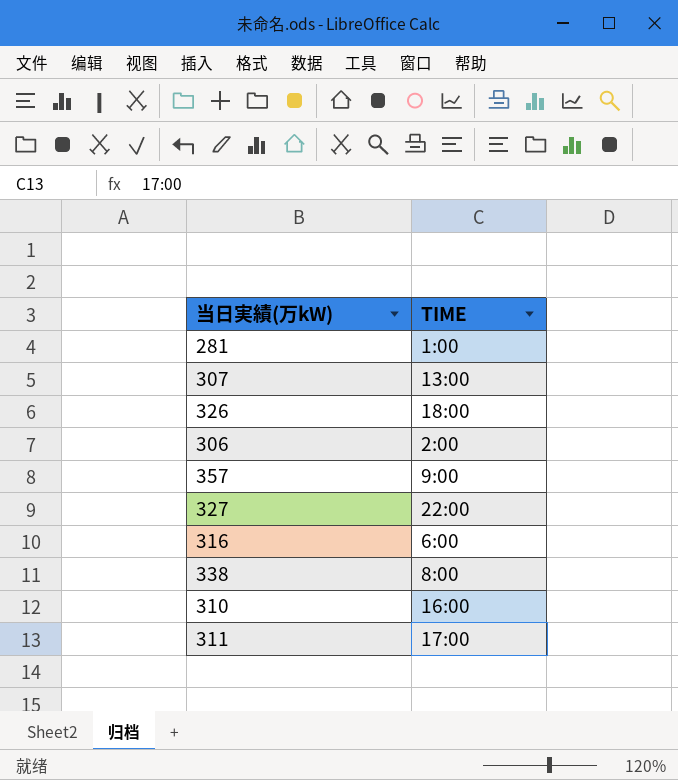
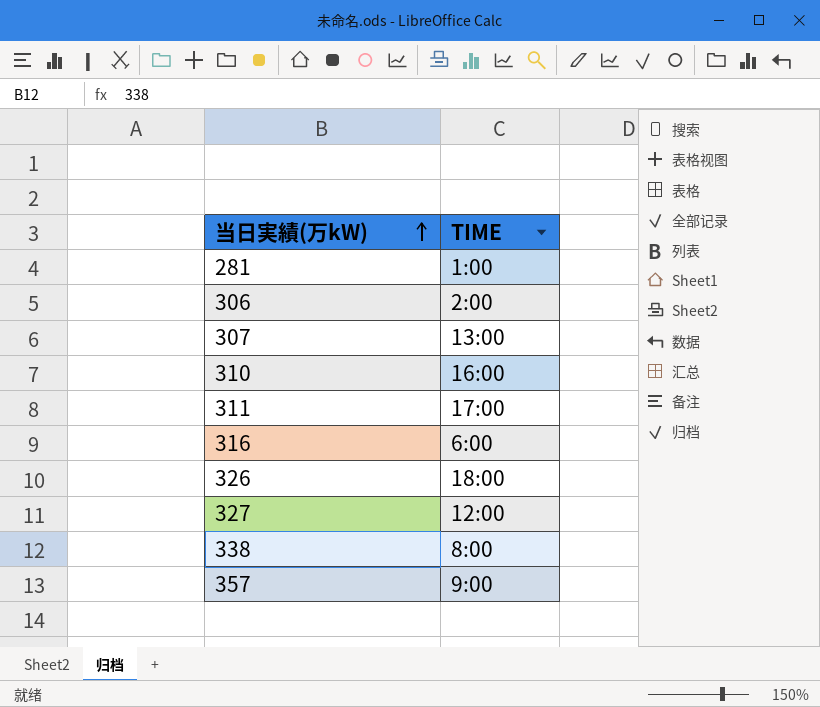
row order: none -> 当日実績(万kW) ascending
327 | TIME: 22:00 -> 12:00

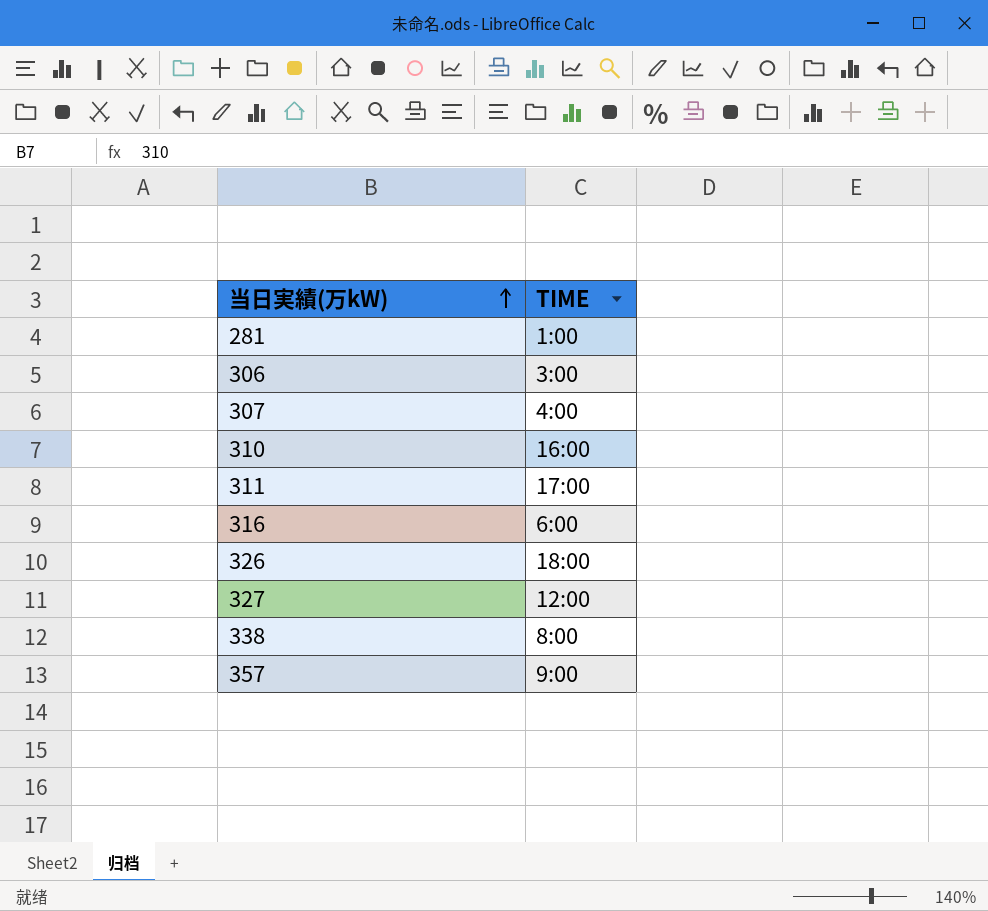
306 | TIME: 2:00 -> 3:00
307 | TIME: 13:00 -> 4:00

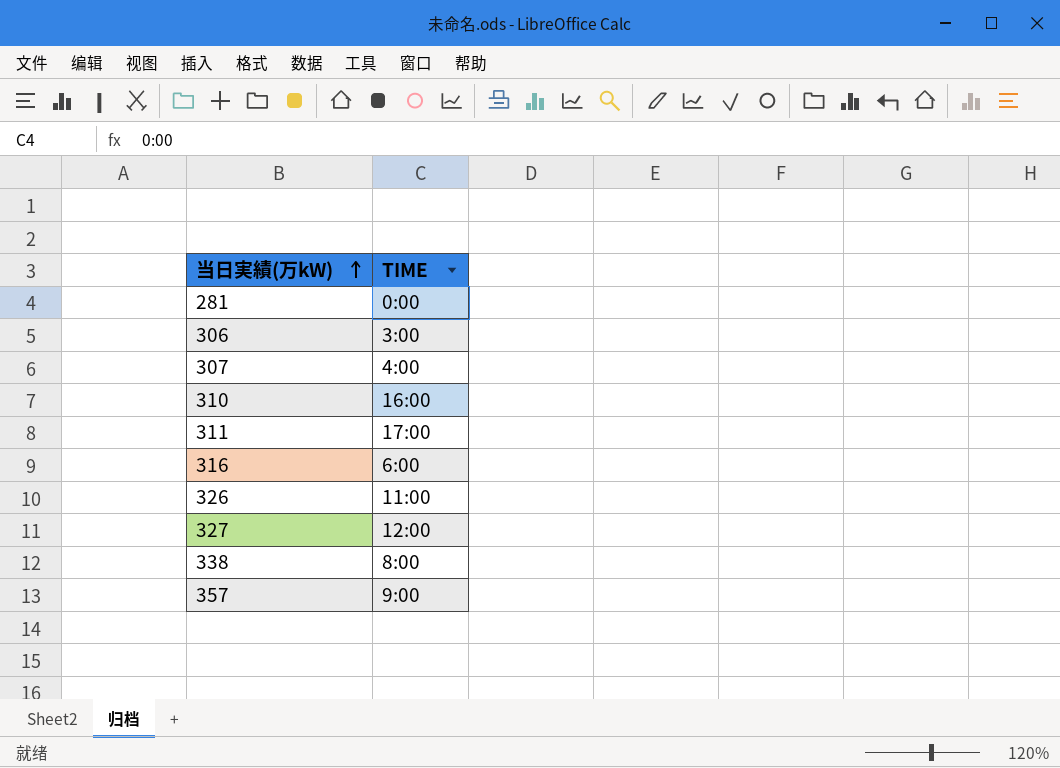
281 | TIME: 1:00 -> 0:00
326 | TIME: 18:00 -> 11:00

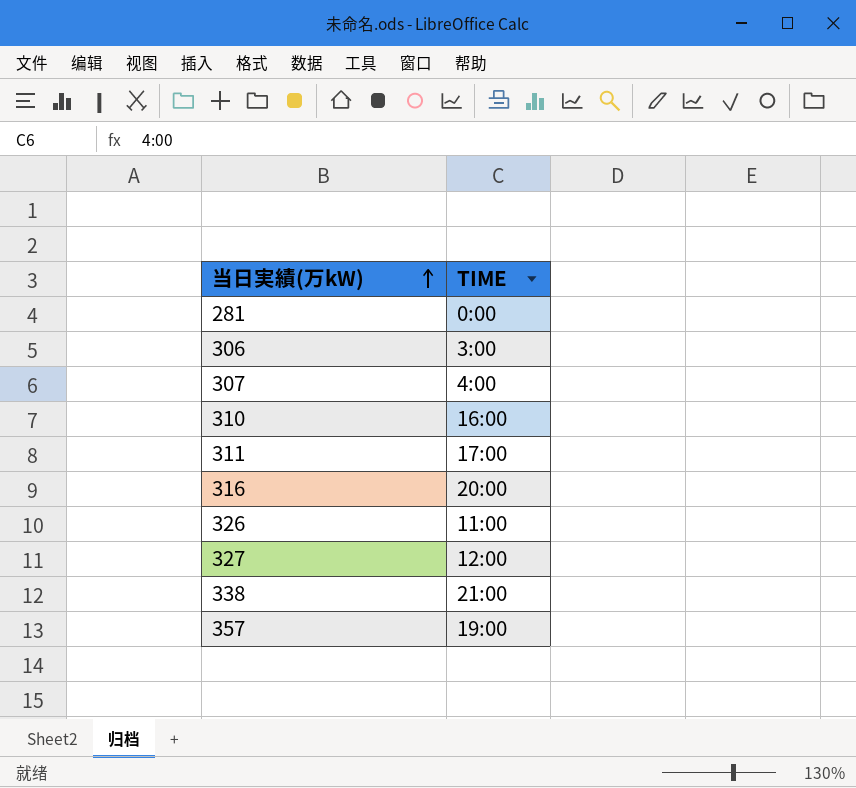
316 | TIME: 6:00 -> 20:00
338 | TIME: 8:00 -> 21:00
357 | TIME: 9:00 -> 19:00

